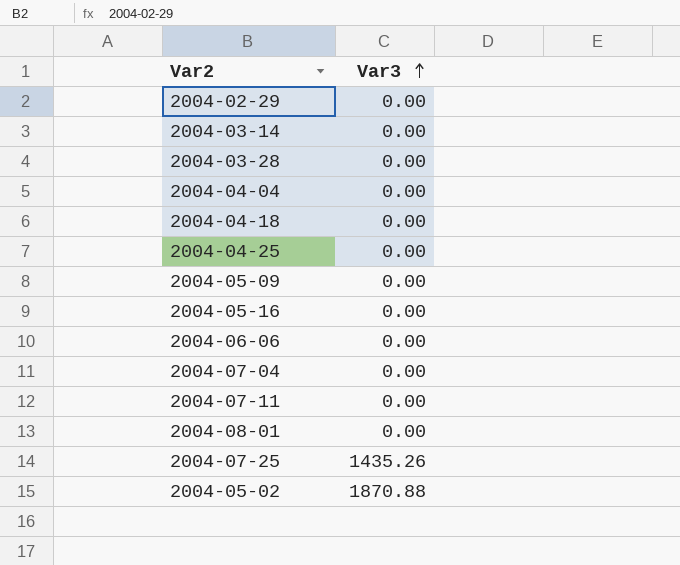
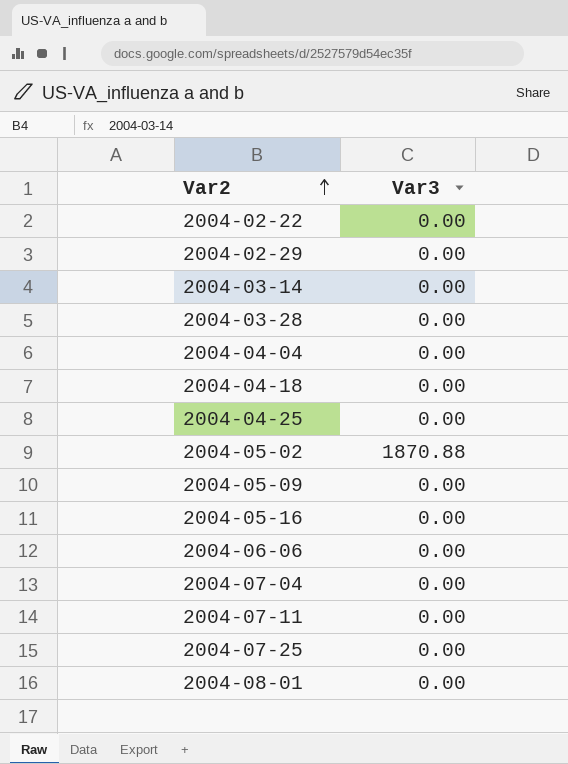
row order: Var3 ascending -> Var2 ascending
row 2004-02-22: none -> 0.00
2004-07-25 | Var3: 1435.26 -> 0.00

